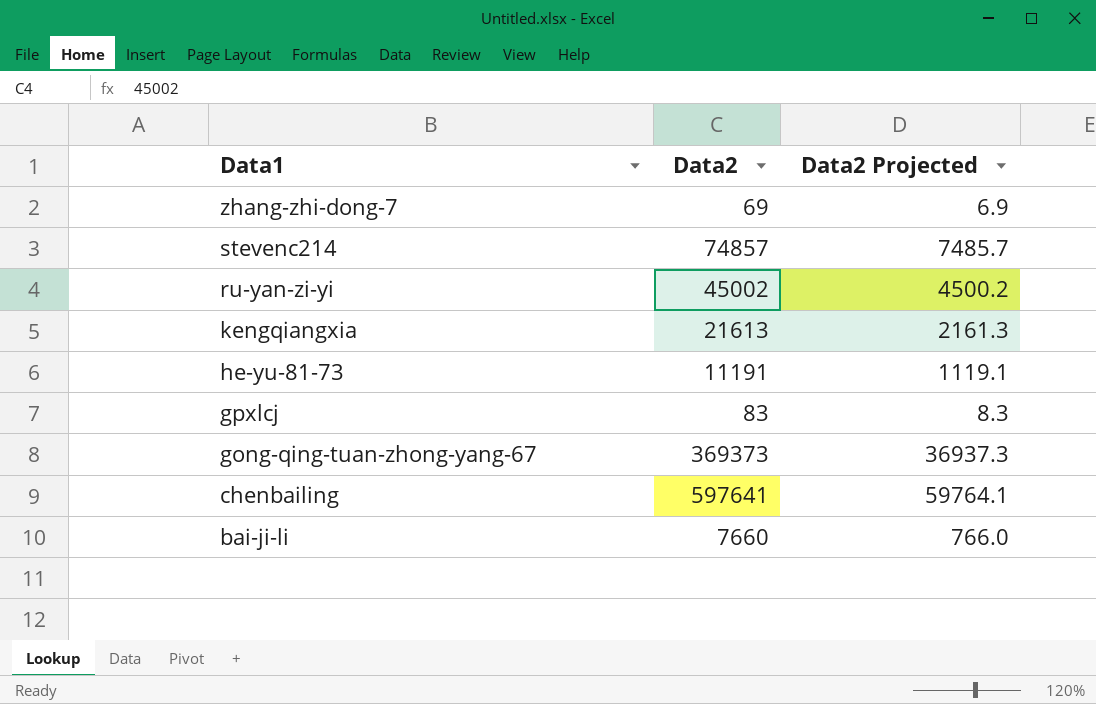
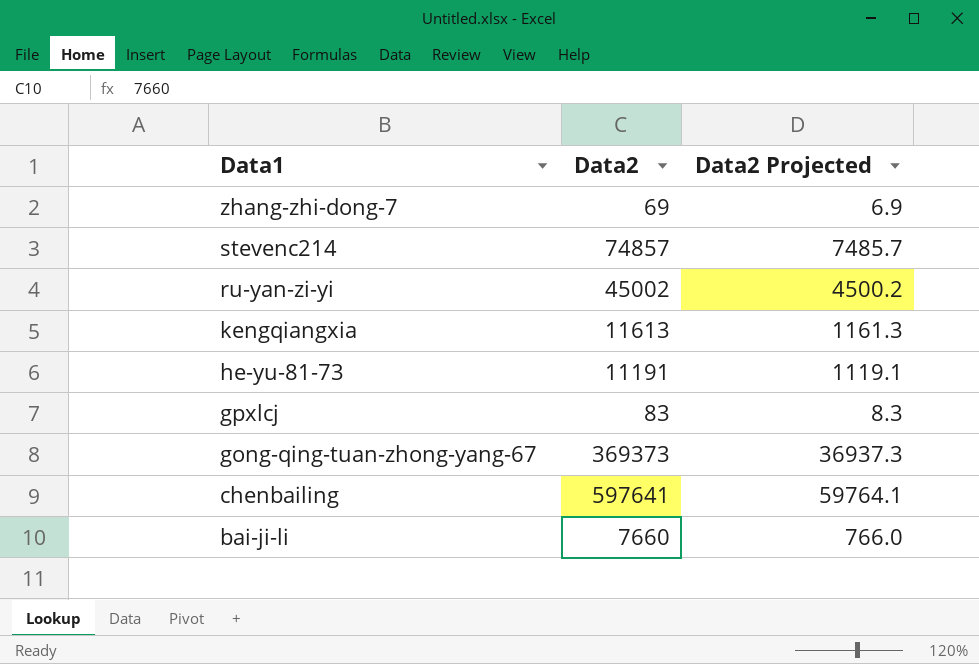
kengqiangxia | Data2: 21613 -> 11613
kengqiangxia | Data2 Projected: 2161.3 -> 1161.3

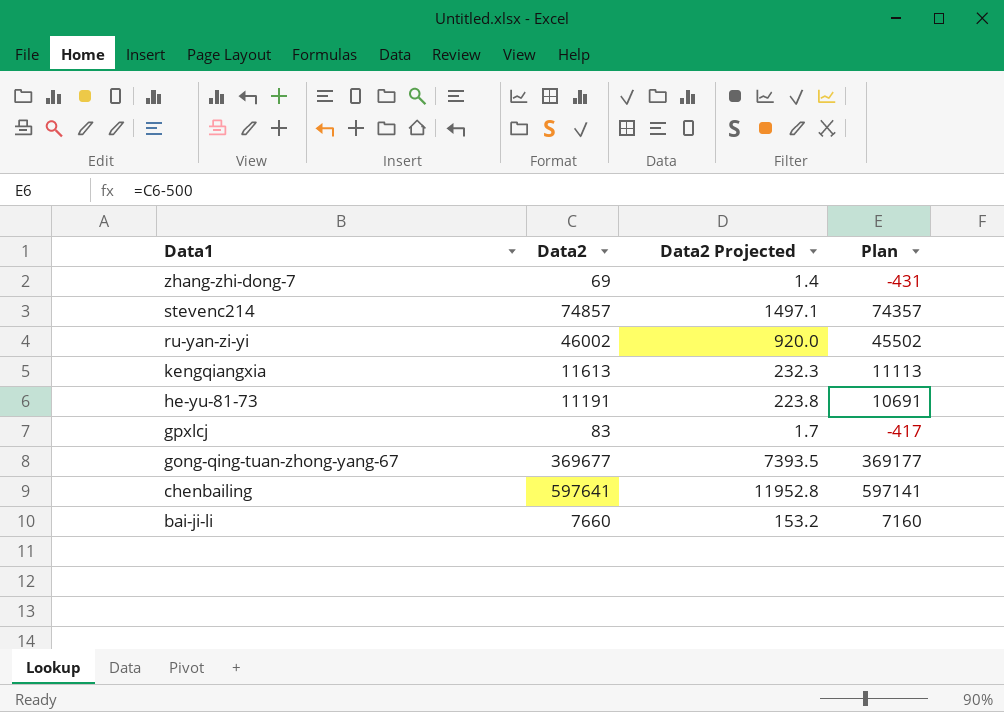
column Data2 Projected | formula: [Data2] * 0.1 -> [Data2] * 0.02
column Plan | formula: none -> [Data2] - 500
ru-yan-zi-yi | Data2: 45002 -> 46002
gong-qing-tuan-zhong-yang-67 | Data2: 369373 -> 369677

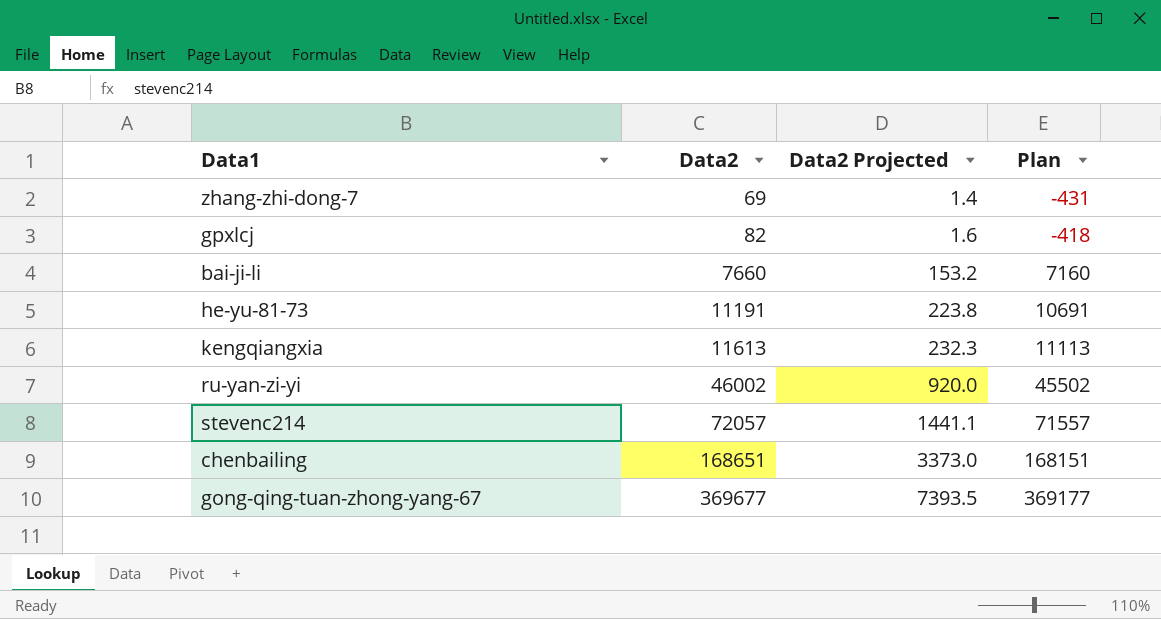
row order: Data1 descending -> Data2 ascending
gpxlcj | Data2: 83 -> 82
gpxlcj | Data2 Projected: 1.7 -> 1.6
gpxlcj | Plan: -417 -> -418
stevenc214 | Data2: 74857 -> 72057
stevenc214 | Data2 Projected: 1497.1 -> 1441.1
stevenc214 | Plan: 74357 -> 71557
chenbailing | Data2: 597641 -> 168651
chenbailing | Data2 Projected: 11952.8 -> 3373.0
chenbailing | Plan: 597141 -> 168151

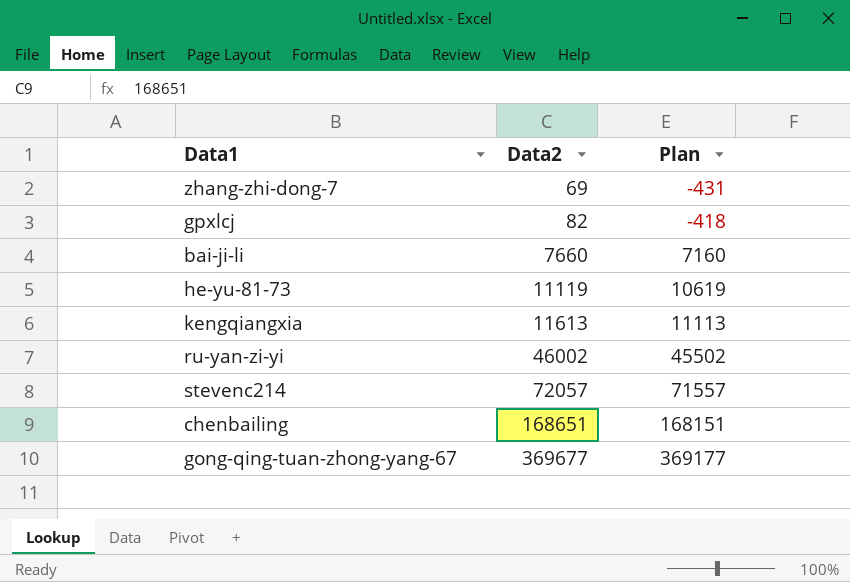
column Data2 Projected | formula: [Data2] * 0.02 -> none
he-yu-81-73 | Data2: 11191 -> 11119
he-yu-81-73 | Plan: 10691 -> 10619

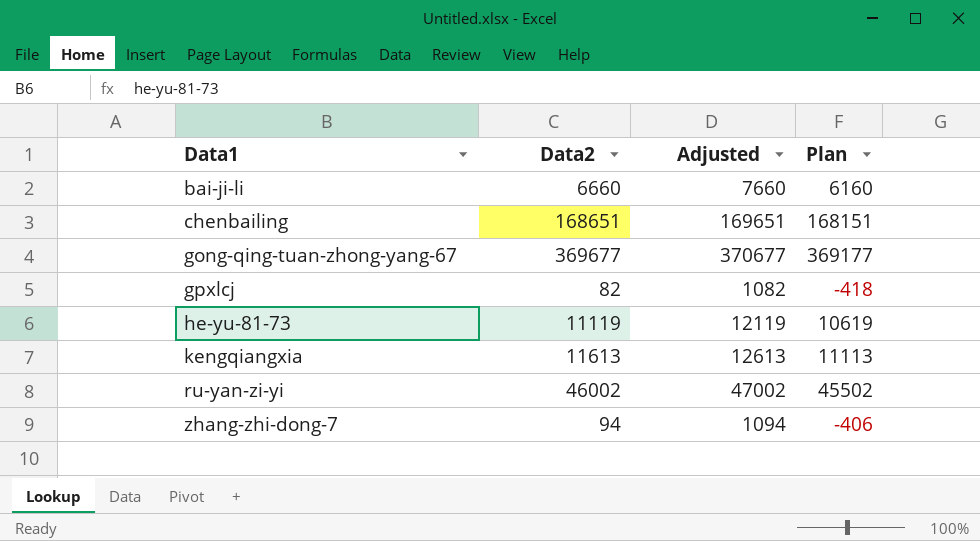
row order: Data2 ascending -> Data1 ascending
column Adjusted | formula: none -> [Data2] + 1000
row stevenc214: 72057 | 71557 -> none
bai-ji-li | Data2: 7660 -> 6660
bai-ji-li | Plan: 7160 -> 6160
zhang-zhi-dong-7 | Data2: 69 -> 94
zhang-zhi-dong-7 | Plan: -431 -> -406

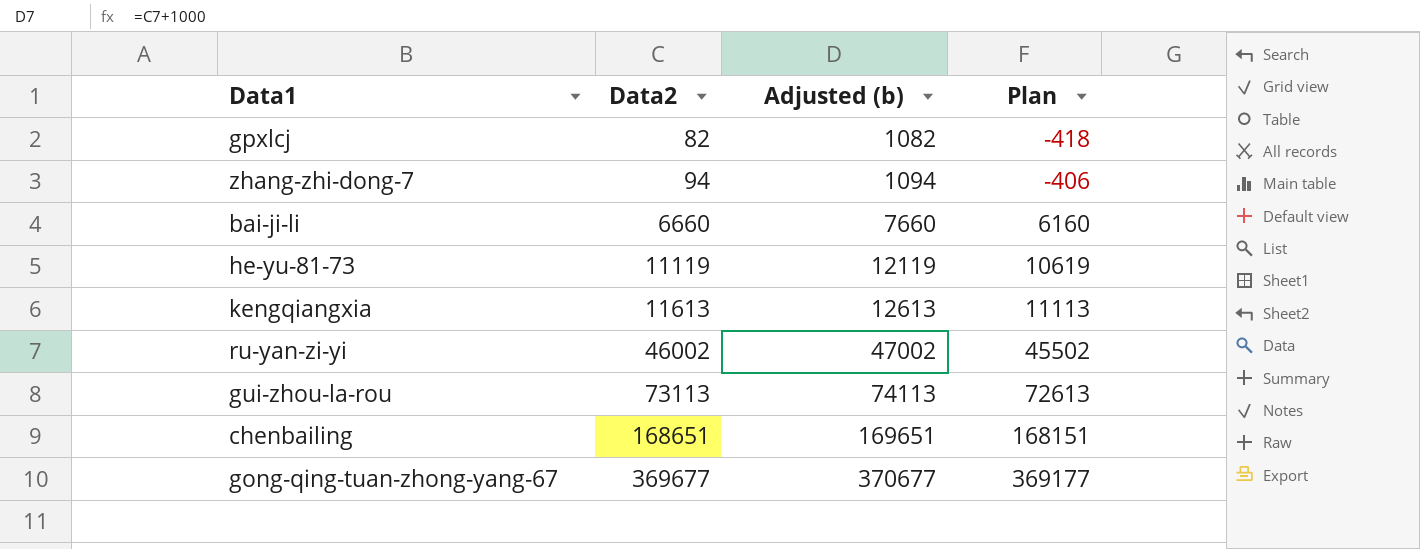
row order: Data1 ascending -> Data2 ascending
column name: Adjusted -> Adjusted (b)
row gui-zhou-la-rou: none -> 73113 | 74113 | 72613

